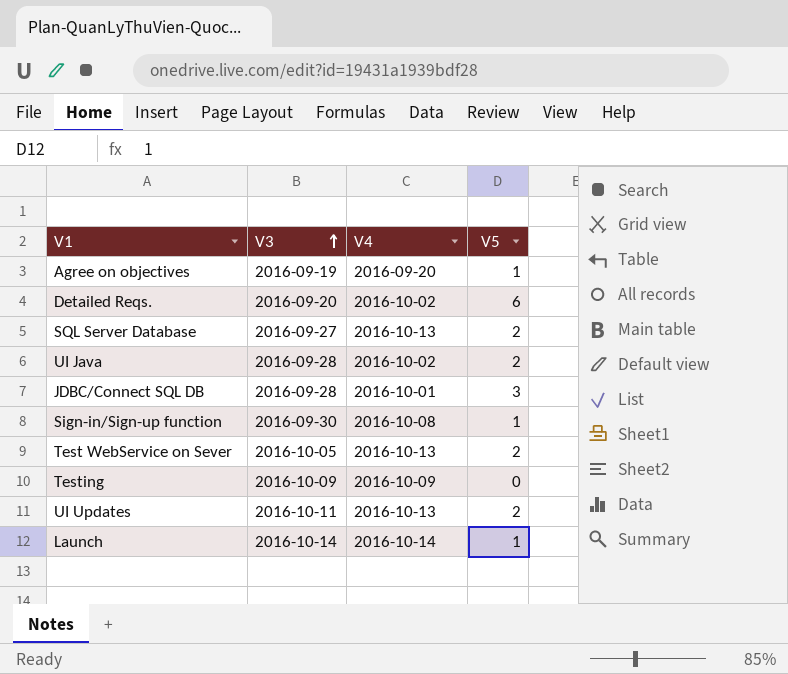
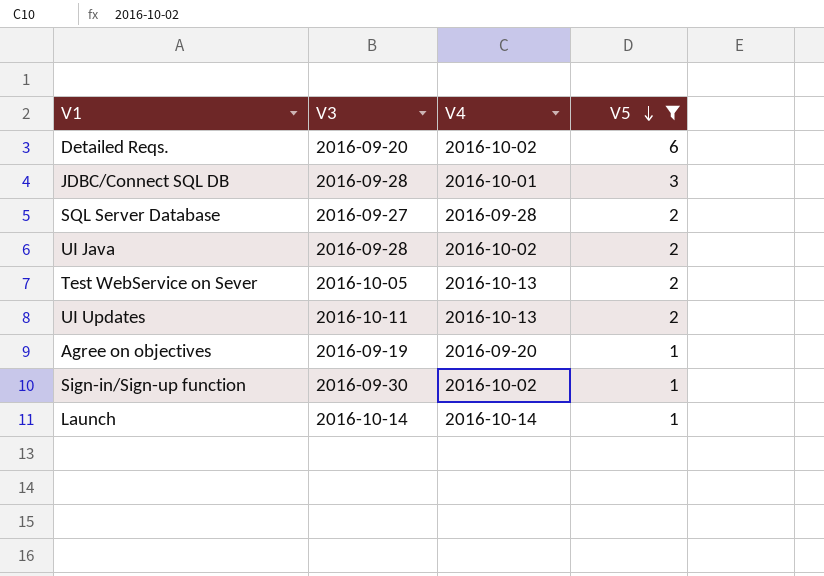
filter: none -> V5 != 0
row order: V3 ascending -> V5 descending
SQL Server Database | V4: 2016-10-13 -> 2016-09-28
Sign-in/Sign-up function | V4: 2016-10-08 -> 2016-10-02

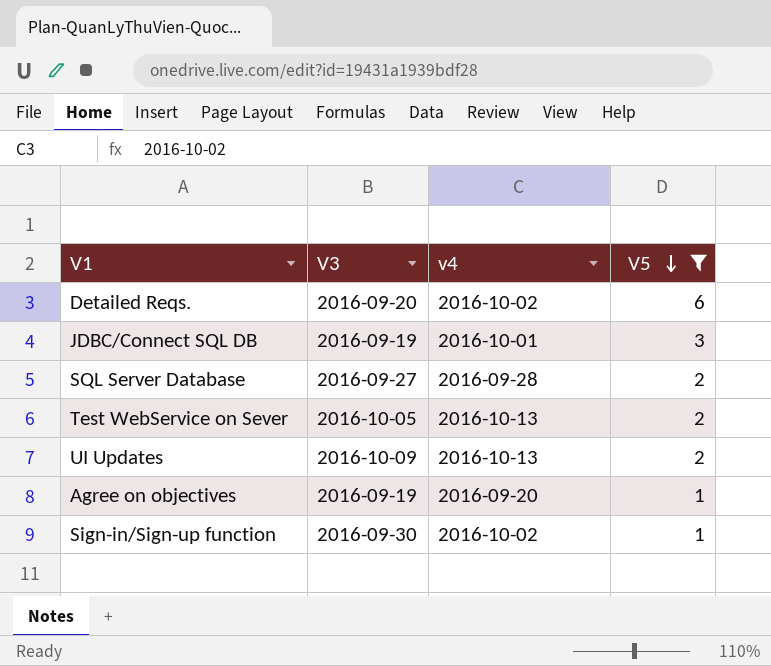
column name: V4 -> v4
row UI Java: 2016-09-28 | 2016-10-02 | 2 -> none
row Launch: 2016-10-14 | 2016-10-14 | 1 -> none
JDBC/Connect SQL DB | V3: 2016-09-28 -> 2016-09-19
UI Updates | V3: 2016-10-11 -> 2016-10-09

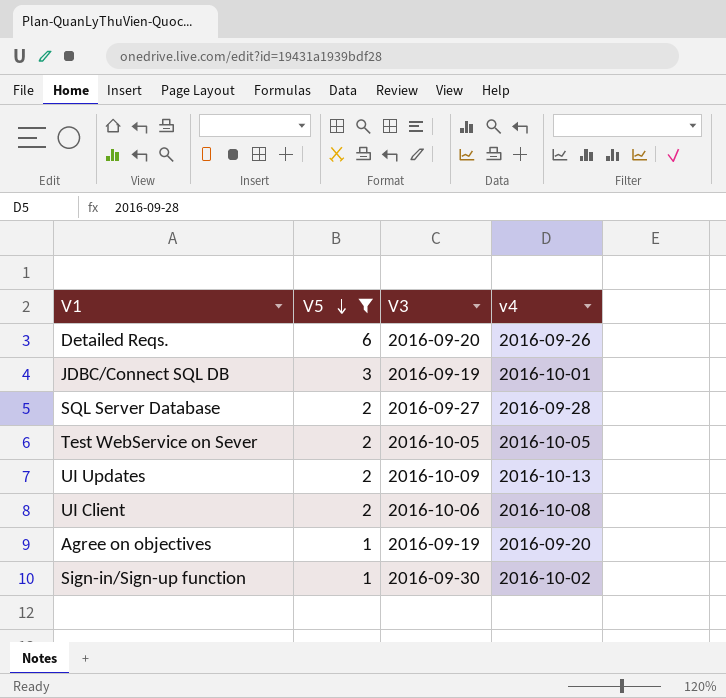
column V5 | position: 4 -> 2
Detailed Reqs. | v4: 2016-10-02 -> 2016-09-26
Test WebService on Sever | v4: 2016-10-13 -> 2016-10-05
row UI Client: none -> 2 | 2016-10-06 | 2016-10-08

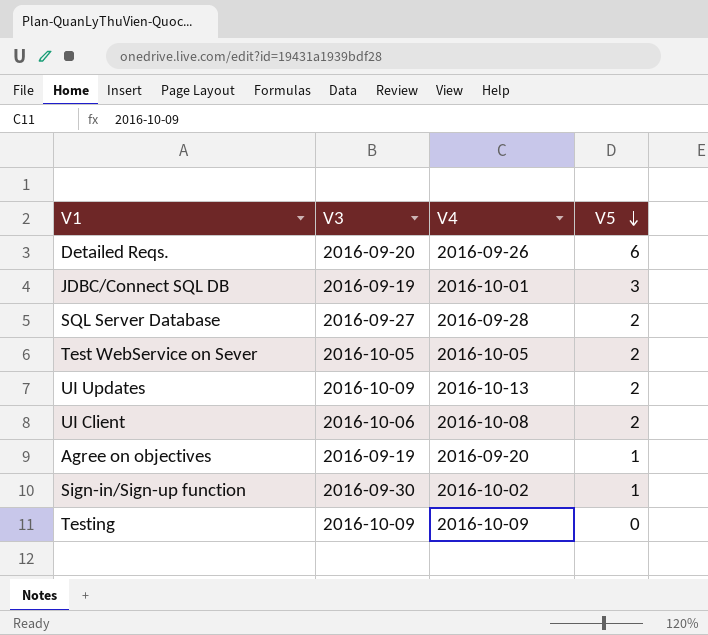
filter: V5 != 0 -> none
column name: v4 -> V4
column V5 | position: 2 -> 4

